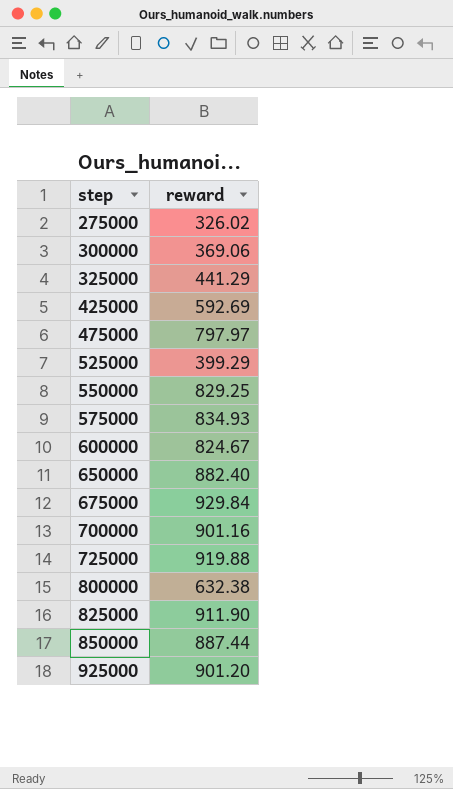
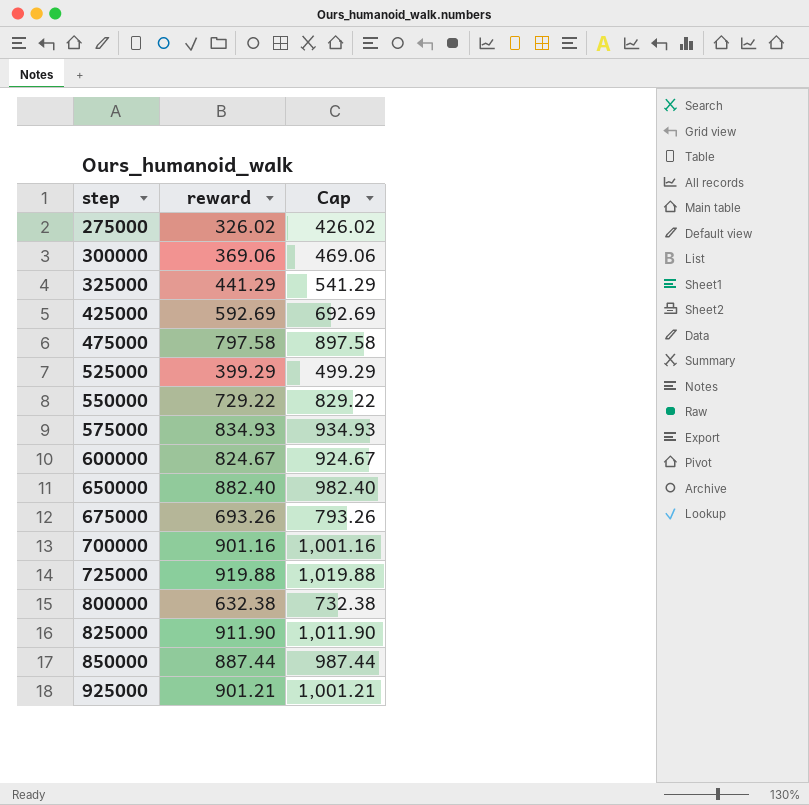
column Cap | formula: none -> [reward] + 100
475000 | reward: 797.97 -> 797.58
550000 | reward: 829.25 -> 729.22
675000 | reward: 929.84 -> 693.26
925000 | reward: 901.20 -> 901.21

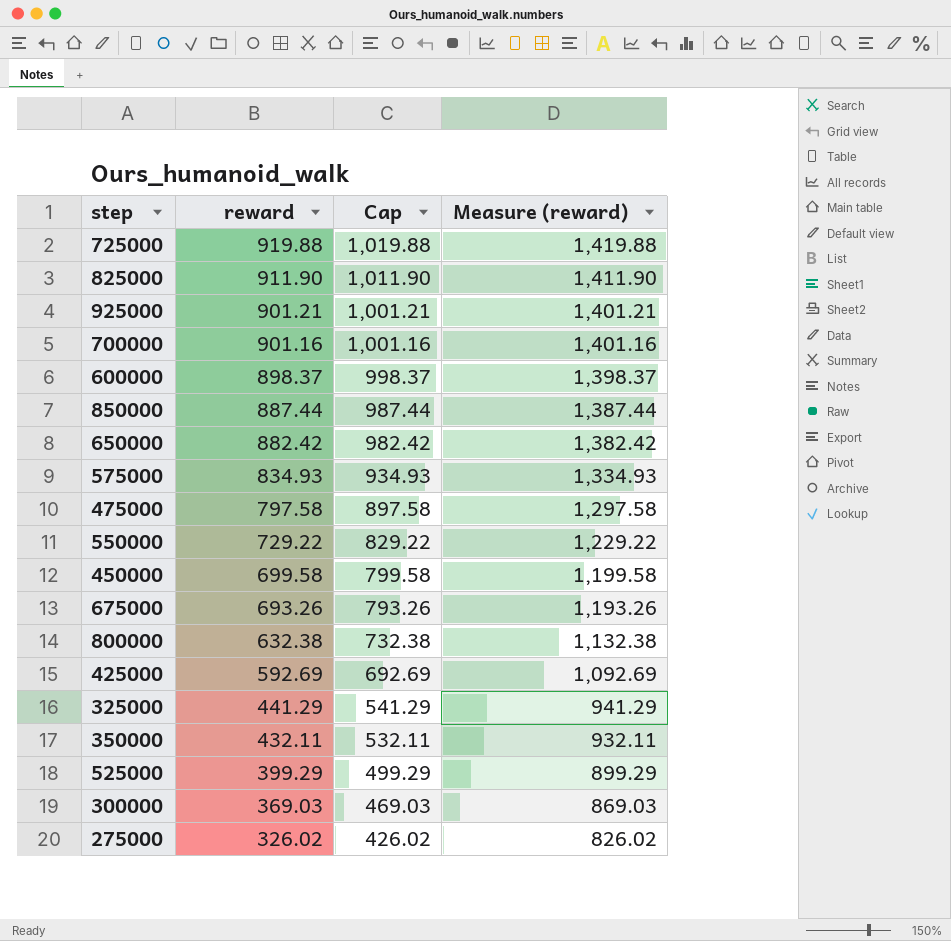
row order: step ascending -> reward descending
column Measure (reward) | formula: none -> [reward] + 500
600000 | reward: 824.67 -> 898.37
600000 | Cap: 924.67 -> 998.37
650000 | reward: 882.40 -> 882.42
650000 | Cap: 982.40 -> 982.42
row 450000: none -> 699.58 | 799.58 | 1,199.58
row 350000: none -> 432.11 | 532.11 | 932.11
300000 | reward: 369.06 -> 369.03
300000 | Cap: 469.06 -> 469.03

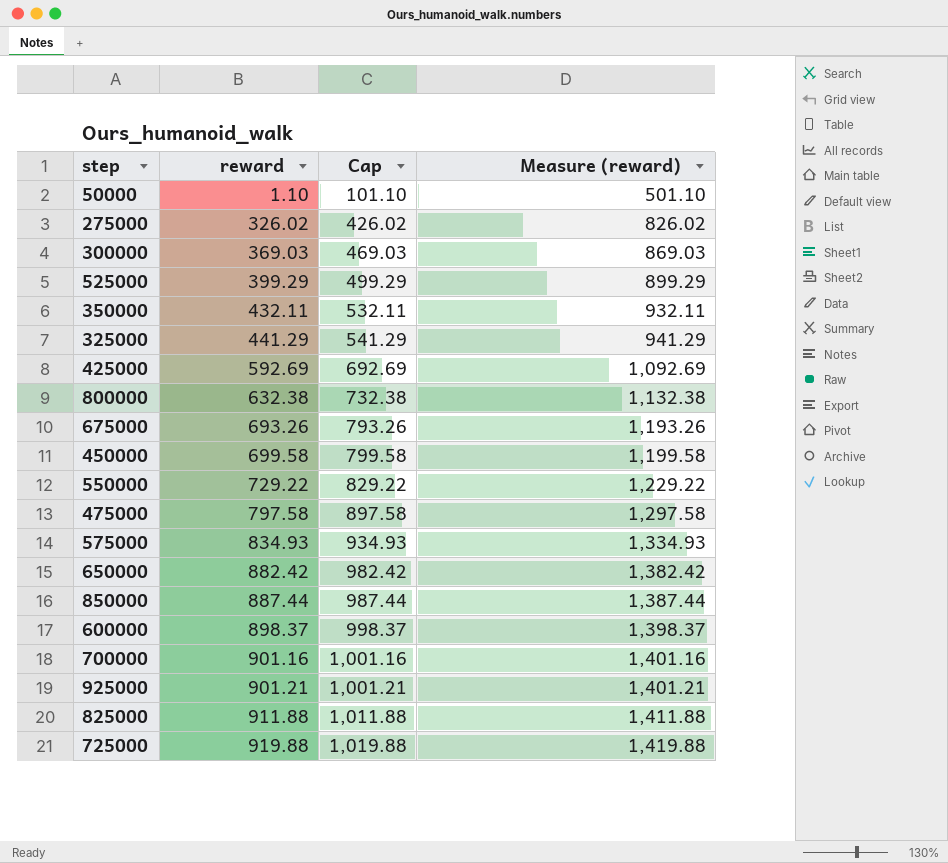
row order: reward descending -> reward ascending
row 50000: none -> 1.10 | 101.10 | 501.10
825000 | reward: 911.90 -> 911.88
825000 | Cap: 1,011.90 -> 1,011.88
825000 | Measure (reward): 1,411.90 -> 1,411.88

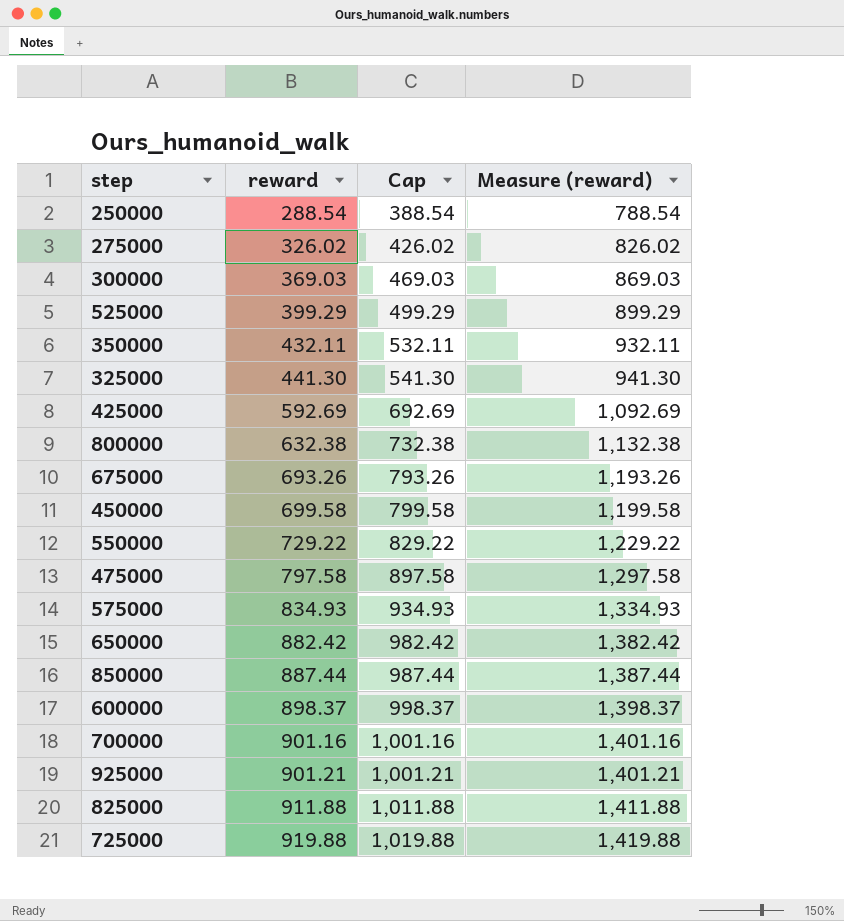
row 50000: 1.10 | 101.10 | 501.10 -> none
row 250000: none -> 288.54 | 388.54 | 788.54
325000 | reward: 441.29 -> 441.30
325000 | Cap: 541.29 -> 541.30
325000 | Measure (reward): 941.29 -> 941.30

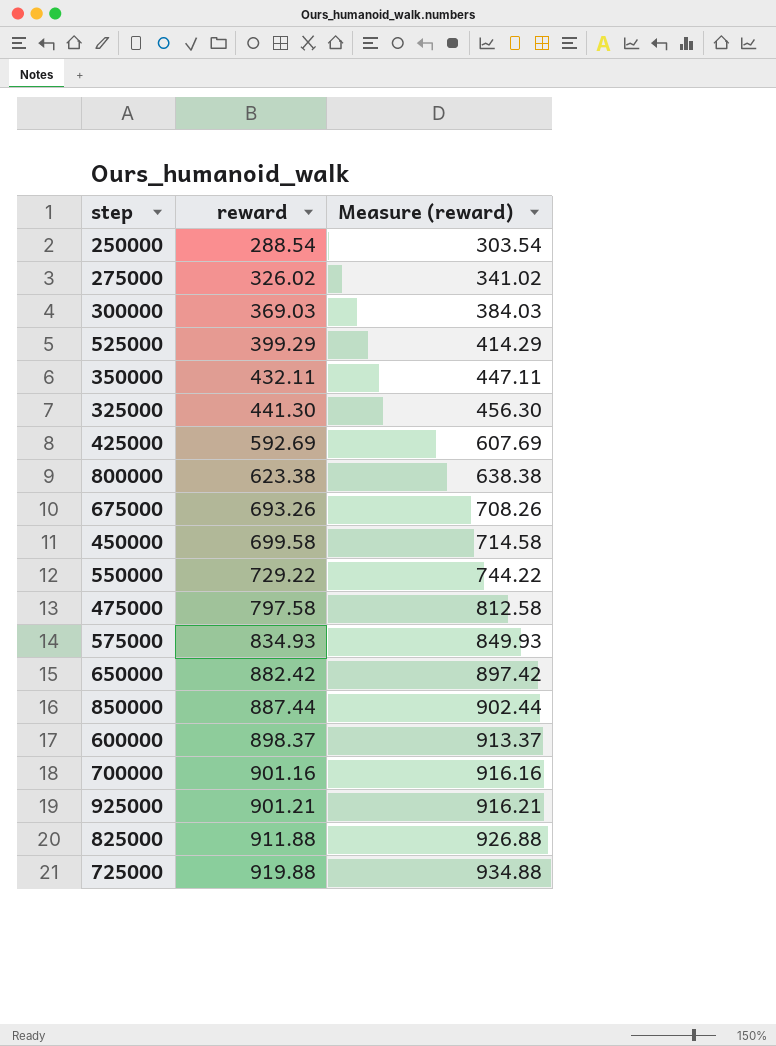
column Cap | formula: [reward] + 100 -> none
column Measure (reward) | formula: [reward] + 500 -> [reward] + 15
800000 | reward: 632.38 -> 623.38

